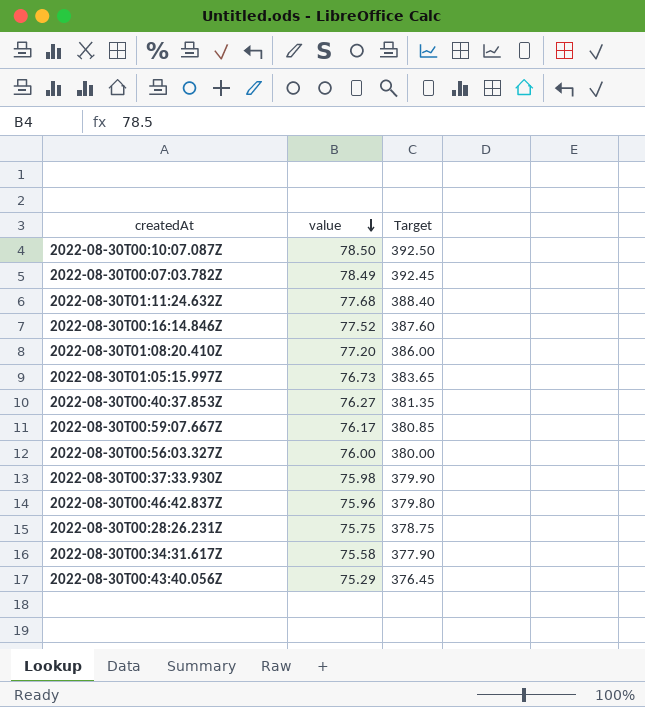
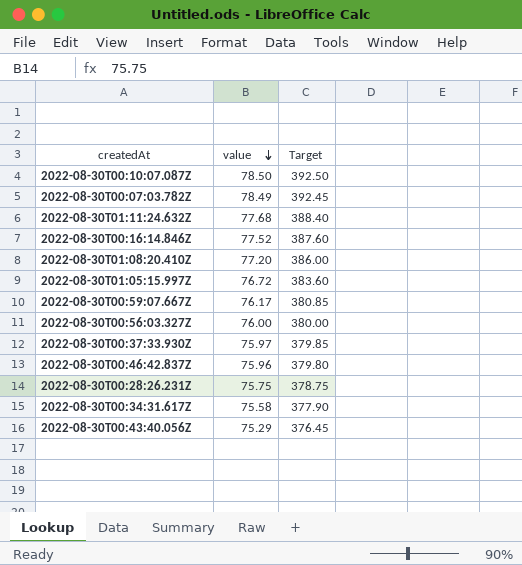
row 2022-08-30T00:40:37.853Z: 76.27 | 381.35 -> none
2022-08-30T01:05:15.997Z | value: 76.73 -> 76.72
2022-08-30T01:05:15.997Z | Target: 383.65 -> 383.60
2022-08-30T00:37:33.930Z | value: 75.98 -> 75.97
2022-08-30T00:37:33.930Z | Target: 379.90 -> 379.85

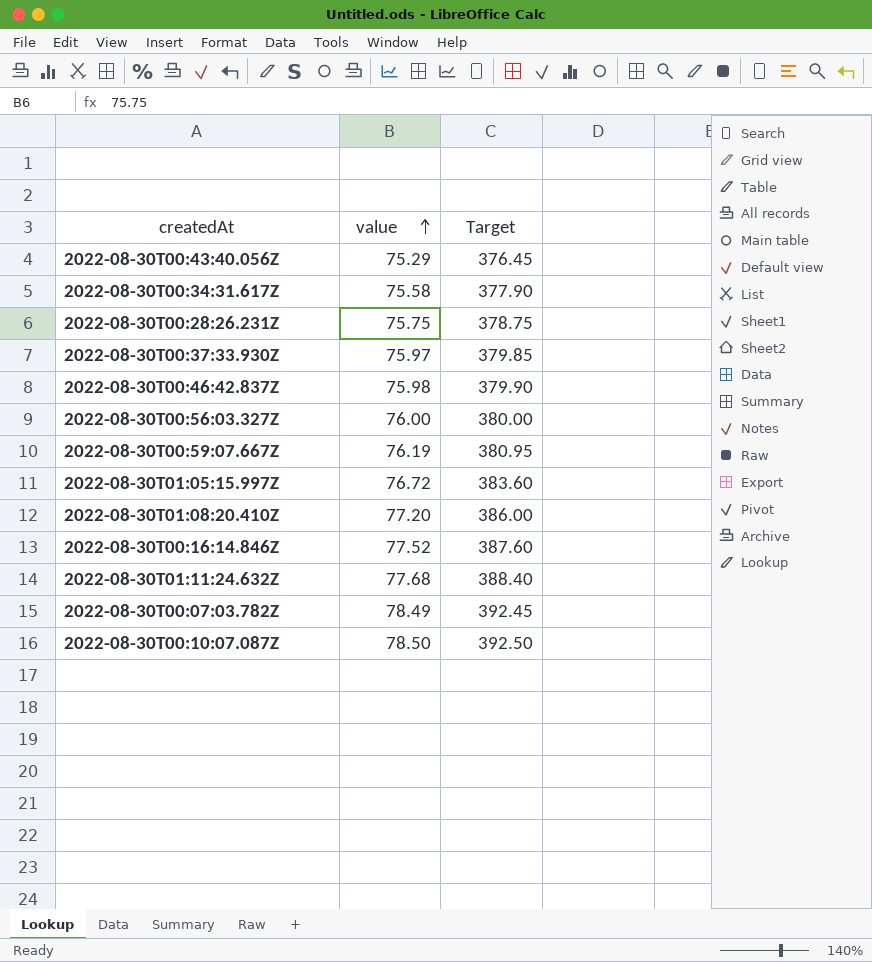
row order: value descending -> value ascending
2022-08-30T00:46:42.837Z | value: 75.96 -> 75.98
2022-08-30T00:46:42.837Z | Target: 379.80 -> 379.90
2022-08-30T00:59:07.667Z | value: 76.17 -> 76.19
2022-08-30T00:59:07.667Z | Target: 380.85 -> 380.95

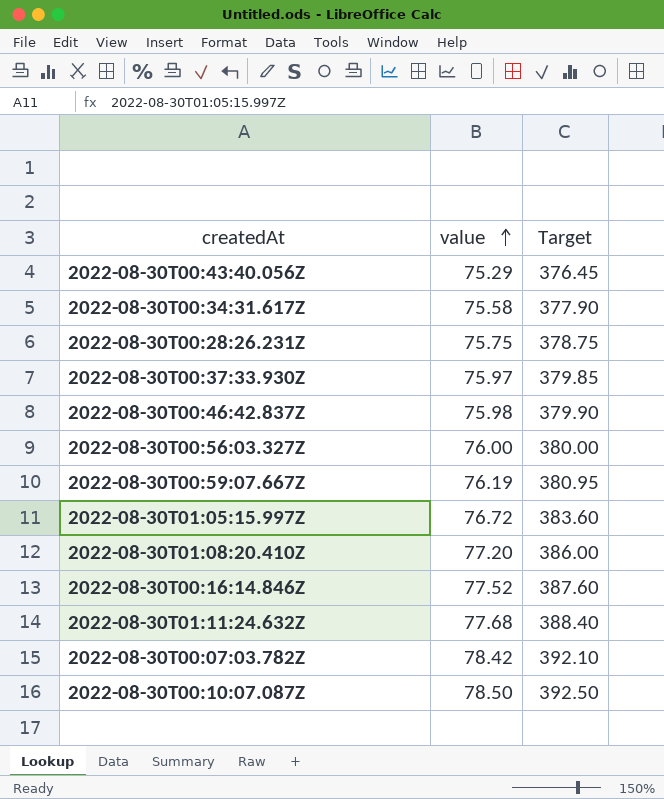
2022-08-30T00:07:03.782Z | value: 78.49 -> 78.42
2022-08-30T00:07:03.782Z | Target: 392.45 -> 392.10

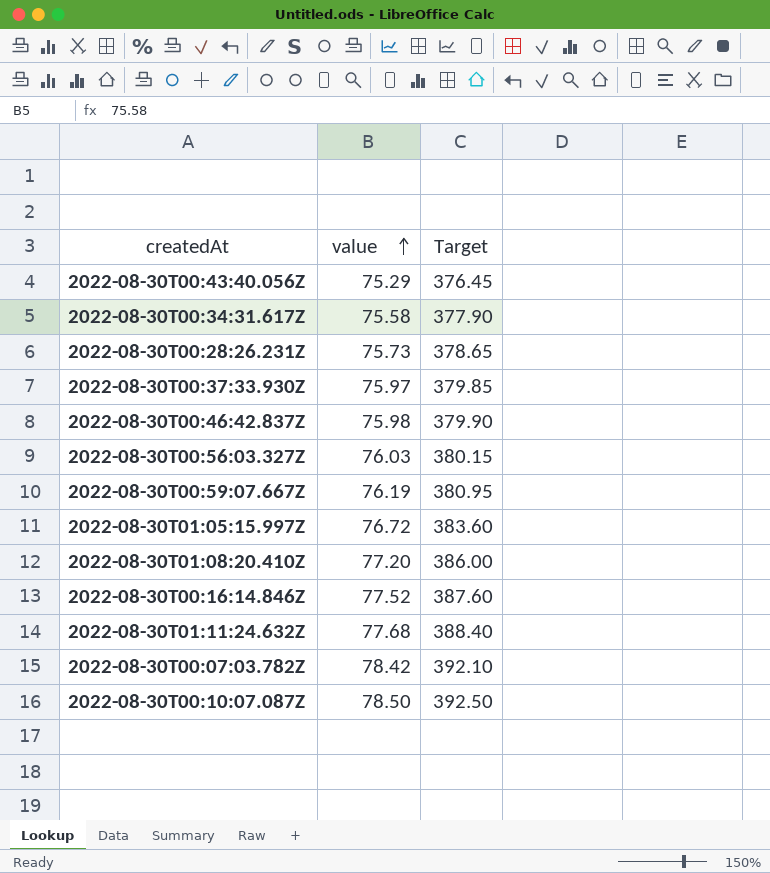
2022-08-30T00:28:26.231Z | value: 75.75 -> 75.73
2022-08-30T00:28:26.231Z | Target: 378.75 -> 378.65
2022-08-30T00:56:03.327Z | value: 76.00 -> 76.03
2022-08-30T00:56:03.327Z | Target: 380.00 -> 380.15

